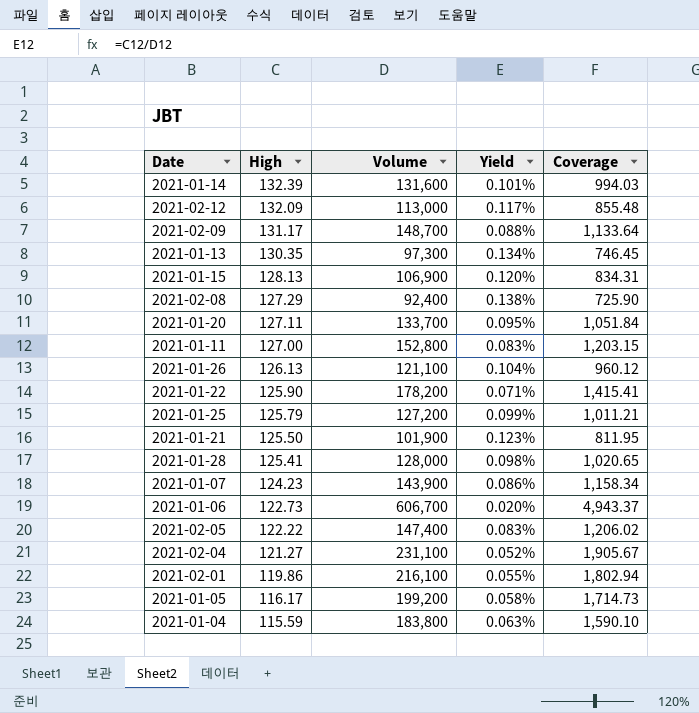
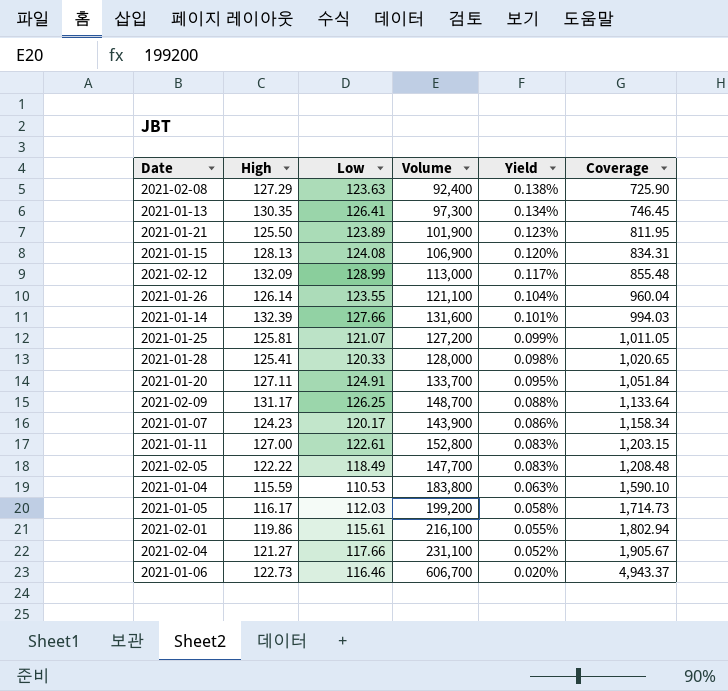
row order: High descending -> Yield descending
column Low | position: none -> 3
row 2021-01-22: 125.90 | 178,200 | 0.071% | 1,415.41 -> none
2021-01-26 | High: 126.13 -> 126.14
2021-01-26 | Coverage: 960.12 -> 960.04
2021-01-25 | High: 125.79 -> 125.81
2021-01-25 | Coverage: 1,011.21 -> 1,011.05
2021-02-05 | Volume: 147,400 -> 147,700
2021-02-05 | Coverage: 1,206.02 -> 1,208.48

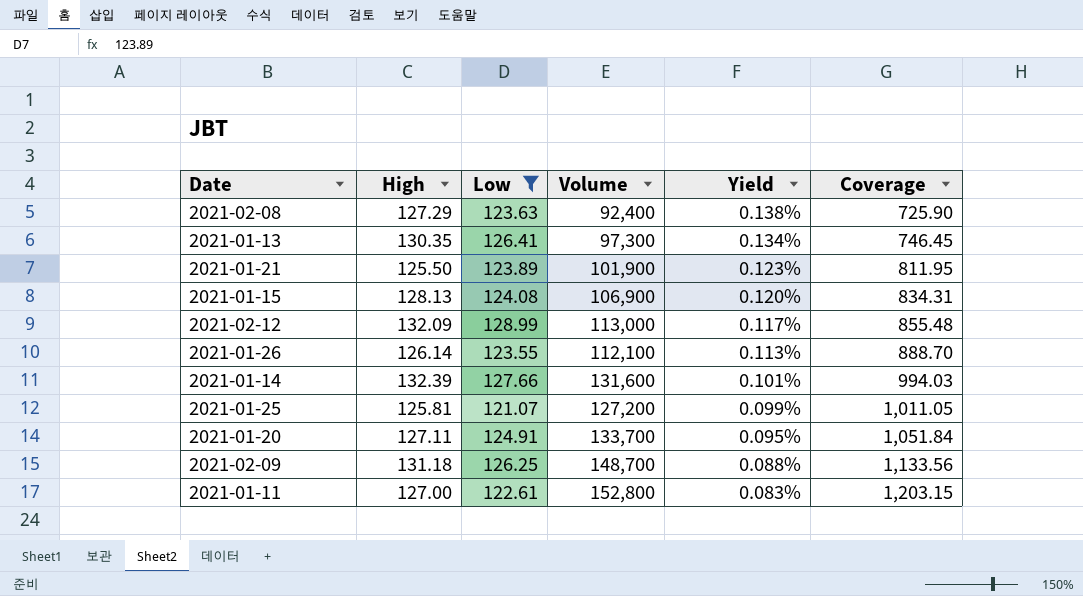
filter: none -> Low >= 121.07
2021-01-26 | Volume: 121,100 -> 112,100
2021-01-26 | Yield: 0.104% -> 0.113%
2021-01-26 | Coverage: 960.04 -> 888.70
2021-02-09 | High: 131.17 -> 131.18
2021-02-09 | Coverage: 1,133.64 -> 1,133.56

